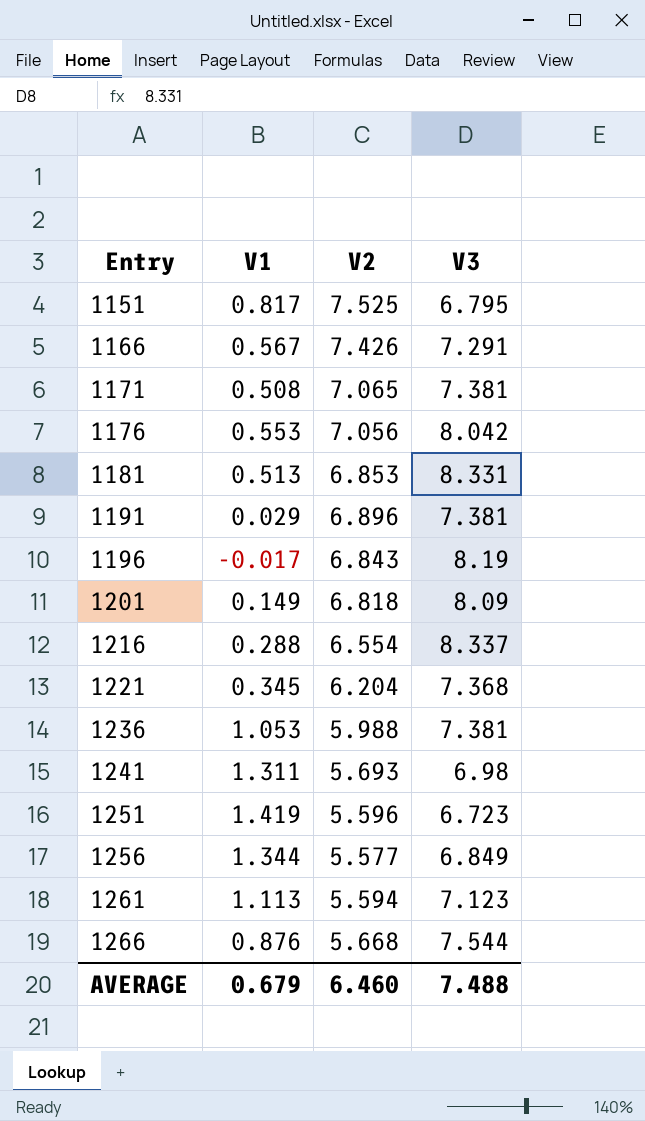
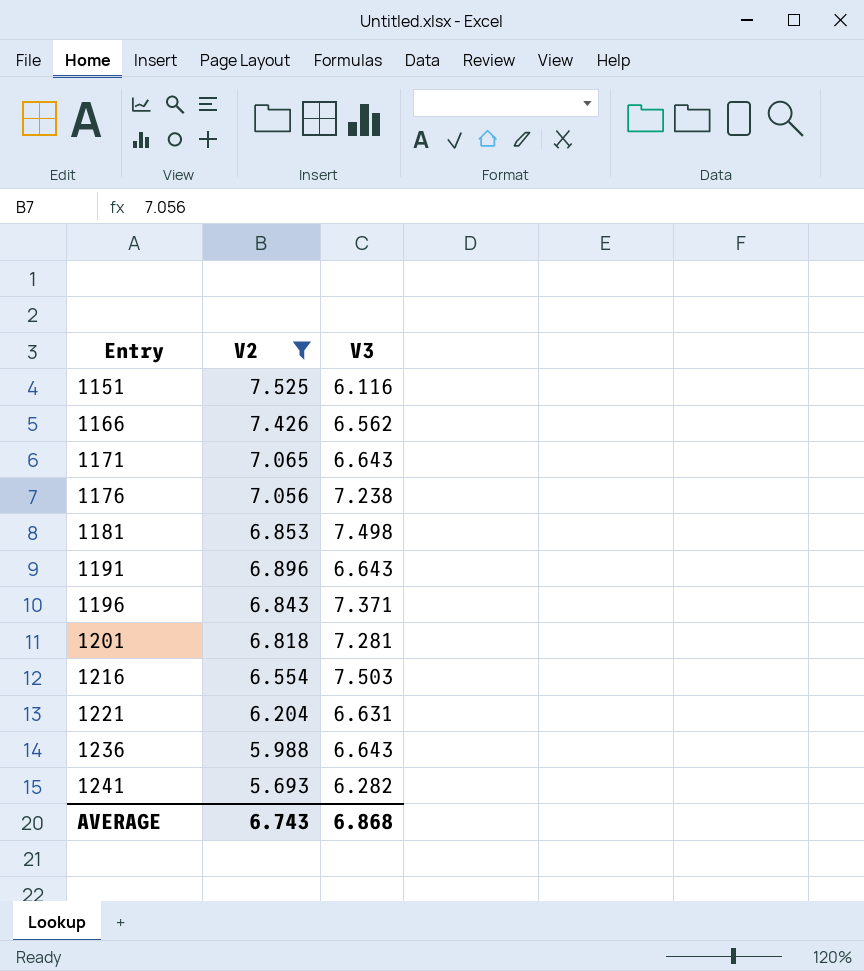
filter: none -> V2 >= 5.693
column V1 | position: 2 -> none
1151 | V3: 6.795 -> 6.116
1166 | V3: 7.291 -> 6.562
1171 | V3: 7.381 -> 6.643
1176 | V3: 8.042 -> 7.238
1181 | V3: 8.331 -> 7.498
1191 | V3: 7.381 -> 6.643
1196 | V3: 8.19 -> 7.371
1201 | V3: 8.09 -> 7.281
1216 | V3: 8.337 -> 7.503
1221 | V3: 7.368 -> 6.631
1236 | V3: 7.381 -> 6.643
1241 | V3: 6.98 -> 6.282
AVERAGE | V2: 6.460 -> 6.743
AVERAGE | V3: 7.488 -> 6.868

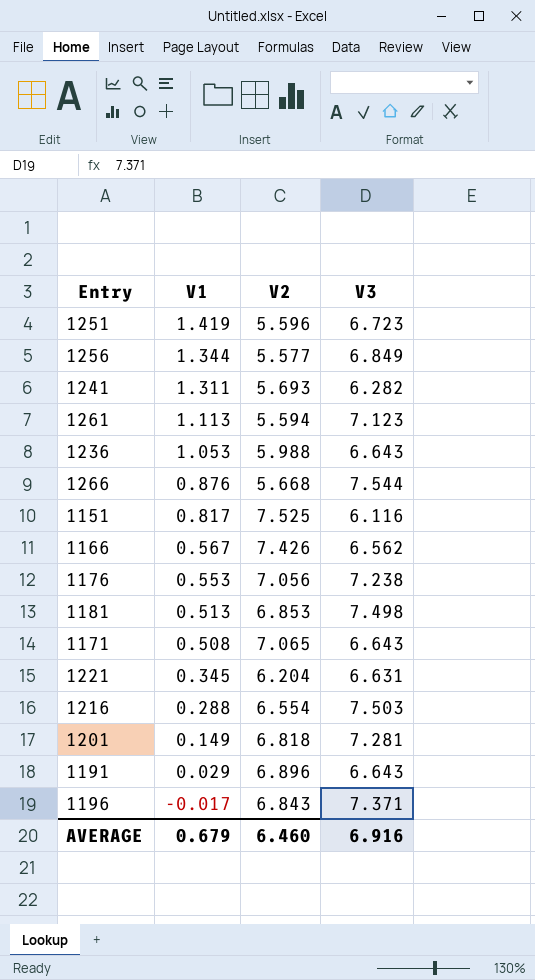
filter: V2 >= 5.693 -> none
row order: Entry ascending -> V1 descending
column V1 | position: none -> 2
AVERAGE | V2: 6.743 -> 6.460
AVERAGE | V3: 6.868 -> 6.916

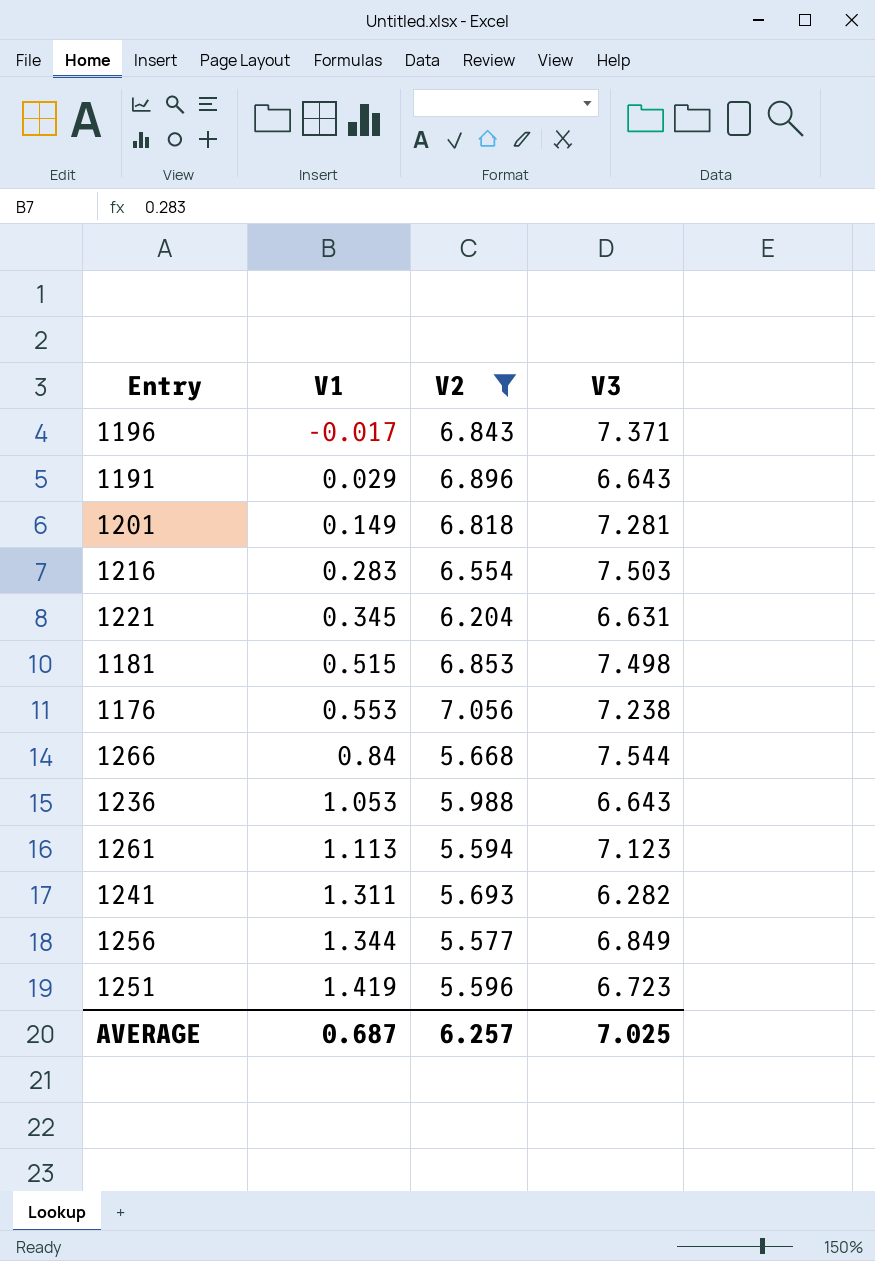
filter: none -> V2 <= 7.056
row order: V1 descending -> V1 ascending
1216 | V1: 0.288 -> 0.283
1181 | V1: 0.513 -> 0.515
1266 | V1: 0.876 -> 0.84
AVERAGE | V1: 0.679 -> 0.687
AVERAGE | V2: 6.460 -> 6.257
AVERAGE | V3: 6.916 -> 7.025

